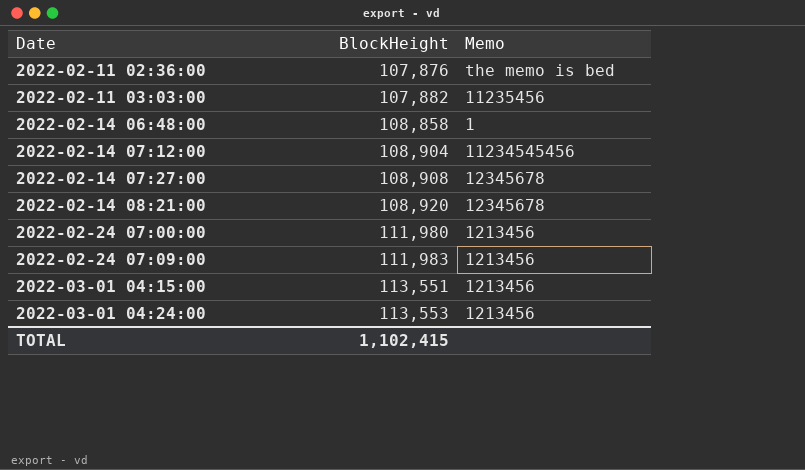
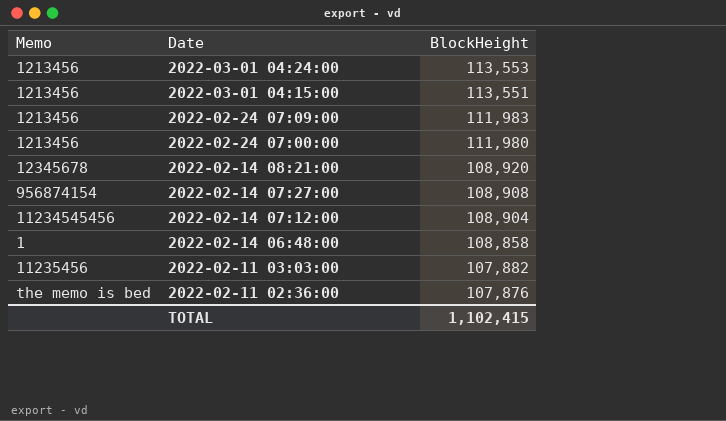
row order: Date ascending -> Date descending
column Memo | position: 3 -> 1
2022-02-14 07:27:00 | Memo: 12345678 -> 956874154

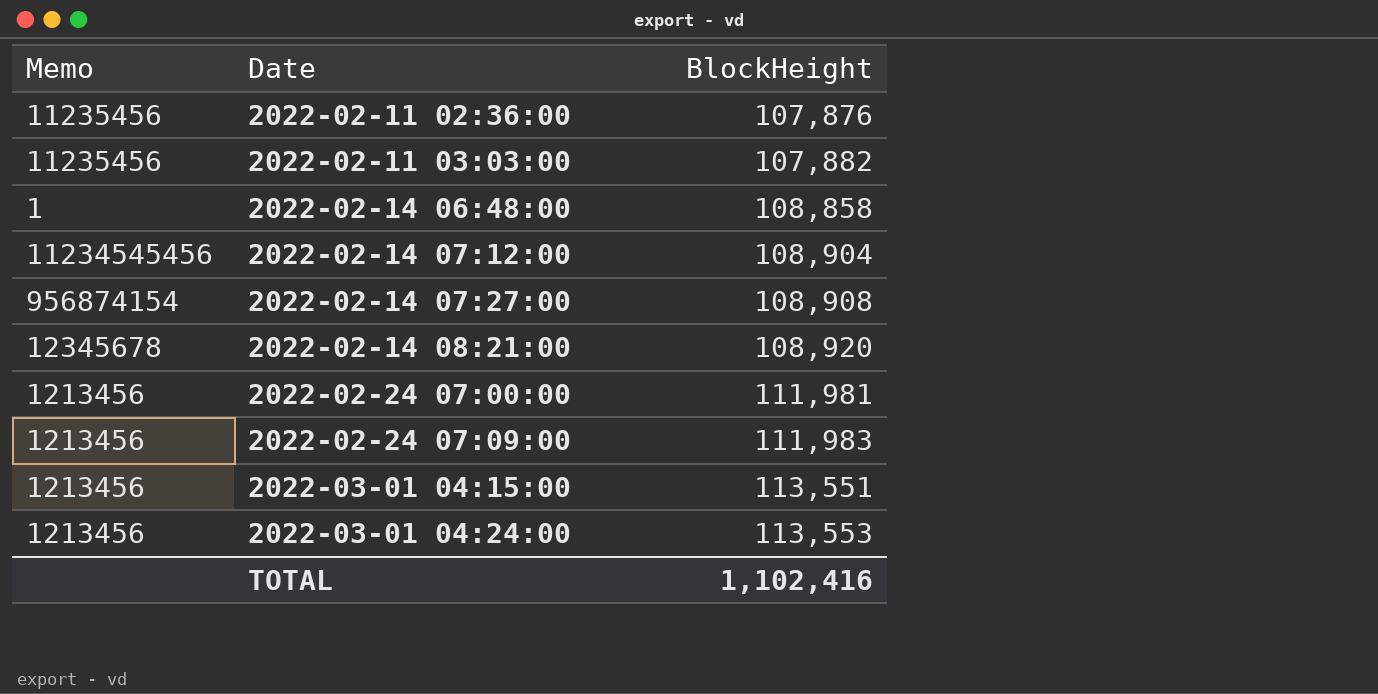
row order: Date descending -> Date ascending
2022-02-11 02:36:00 | Memo: the memo is bed -> 11235456
2022-02-24 07:00:00 | BlockHeight: 111,980 -> 111,981
TOTAL | BlockHeight: 1,102,415 -> 1,102,416

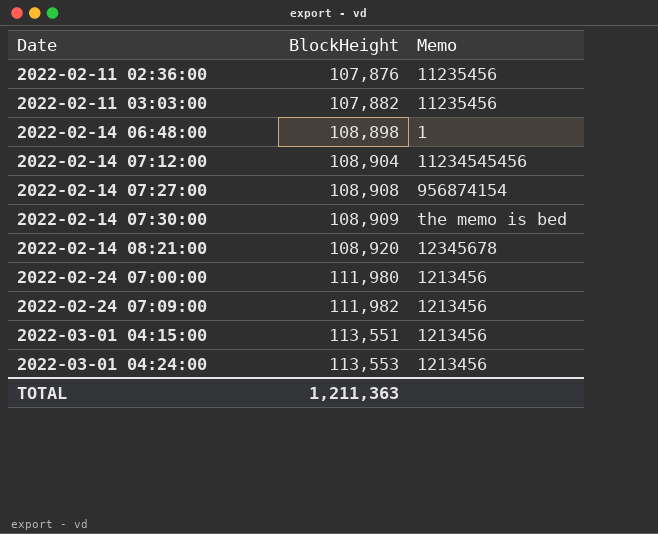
column Memo | position: 1 -> 3
2022-02-14 06:48:00 | BlockHeight: 108,858 -> 108,898
row 2022-02-14 07:30:00: none -> 108,909 | the memo is bed
2022-02-24 07:00:00 | BlockHeight: 111,981 -> 111,980
2022-02-24 07:09:00 | BlockHeight: 111,983 -> 111,982
TOTAL | BlockHeight: 1,102,416 -> 1,211,363

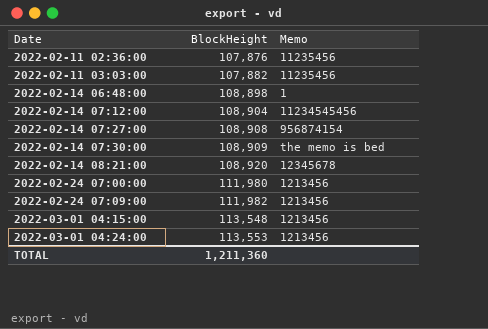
2022-03-01 04:15:00 | BlockHeight: 113,551 -> 113,548
TOTAL | BlockHeight: 1,211,363 -> 1,211,360

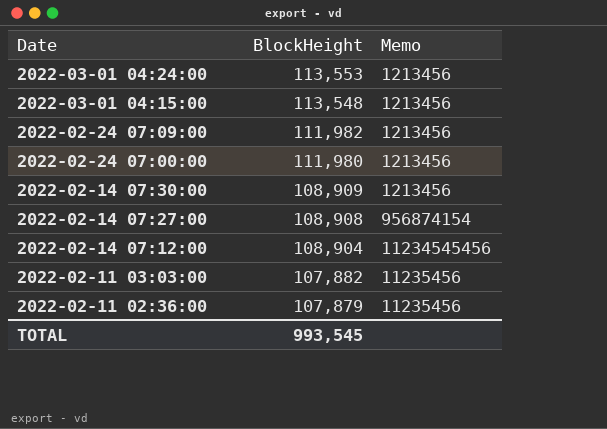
row order: Date ascending -> Date descending
row 2022-02-14 06:48:00: 108,898 | 1 -> none
row 2022-02-14 08:21:00: 108,920 | 12345678 -> none
2022-02-14 07:30:00 | Memo: the memo is bed -> 1213456
2022-02-11 02:36:00 | BlockHeight: 107,876 -> 107,879
TOTAL | BlockHeight: 1,211,360 -> 993,545

